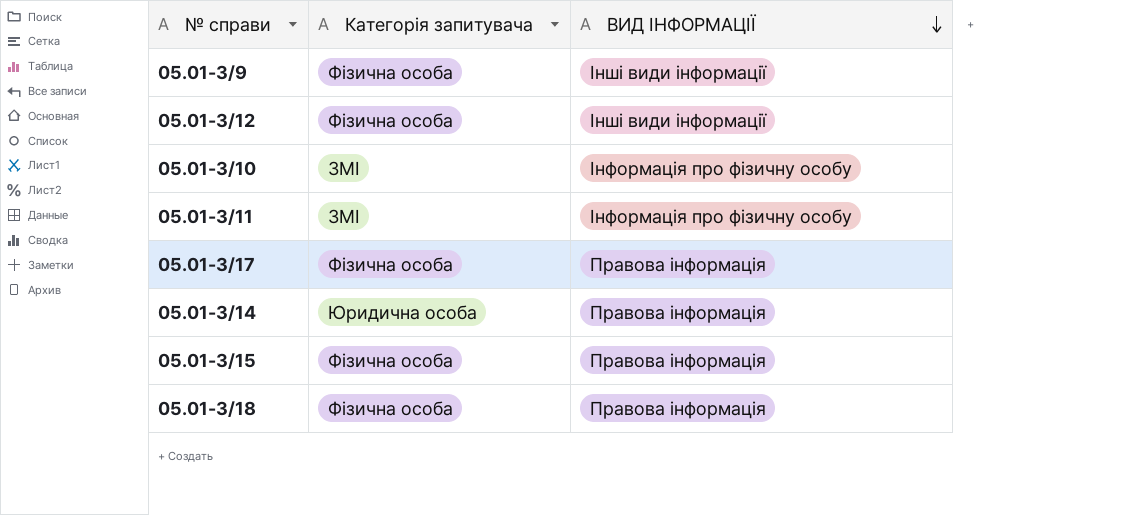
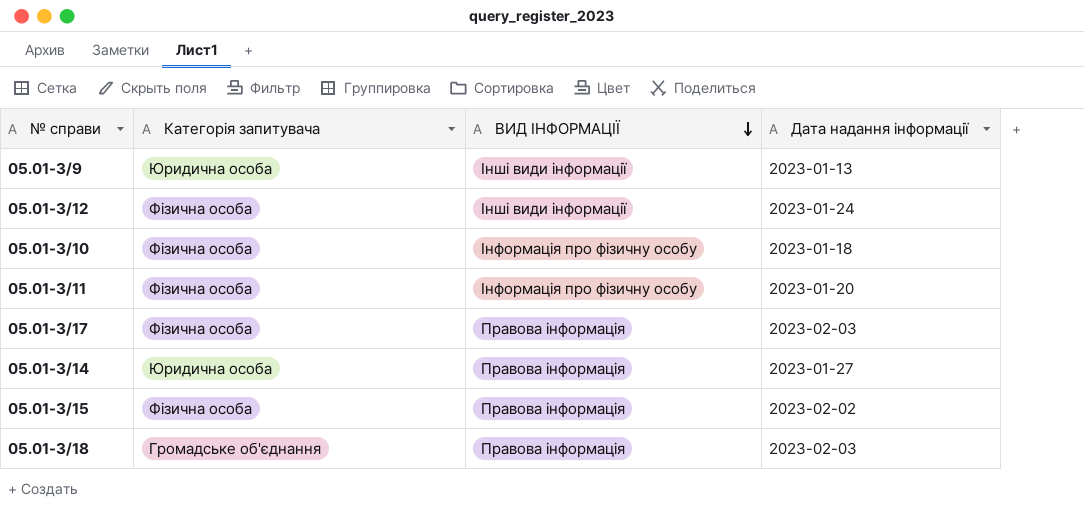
column Дата надання інформації | position: none -> 4
05.01-3/9 | Категорія запитувача: Фізична особа -> Юридична особа
05.01-3/10 | Категорія запитувача: ЗМІ -> Фізична особа
05.01-3/11 | Категорія запитувача: ЗМІ -> Фізична особа
05.01-3/18 | Категорія запитувача: Фізична особа -> Громадське об'єднання

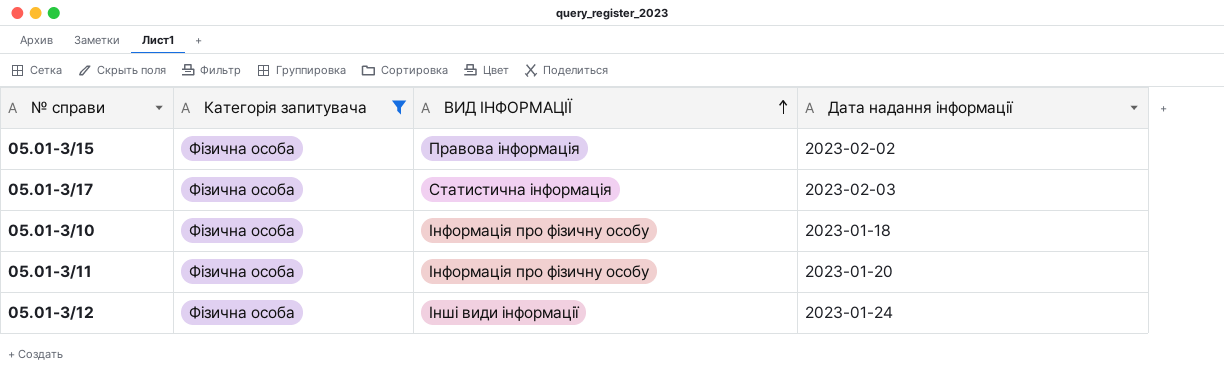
filter: none -> Категорія запитувача = Фізична особа
row order: ВИД ІНФОРМАЦІЇ descending -> ВИД ІНФОРМАЦІЇ ascending
05.01-3/17 | ВИД ІНФОРМАЦІЇ: Правова інформація -> Статистична інформація

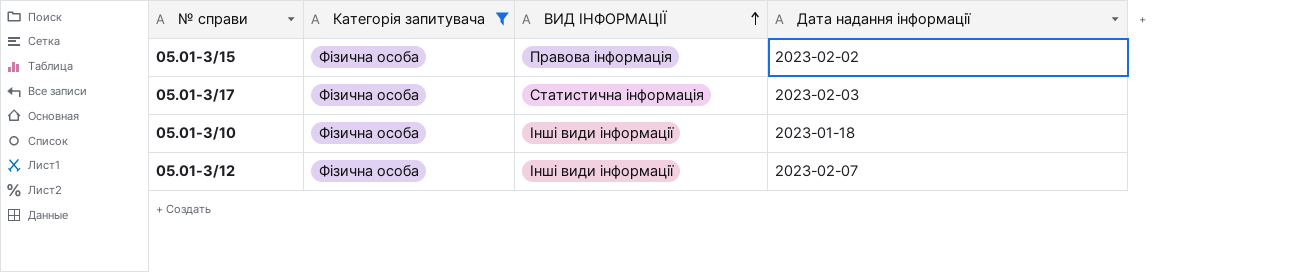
row 05.01-3/11: Фізична особа | Інформація про фізичну особу | 2023-01-20 -> none
05.01-3/10 | ВИД ІНФОРМАЦІЇ: Інформація про фізичну особу -> Інші види інформації
05.01-3/12 | Дата надання інформації: 2023-01-24 -> 2023-02-07

